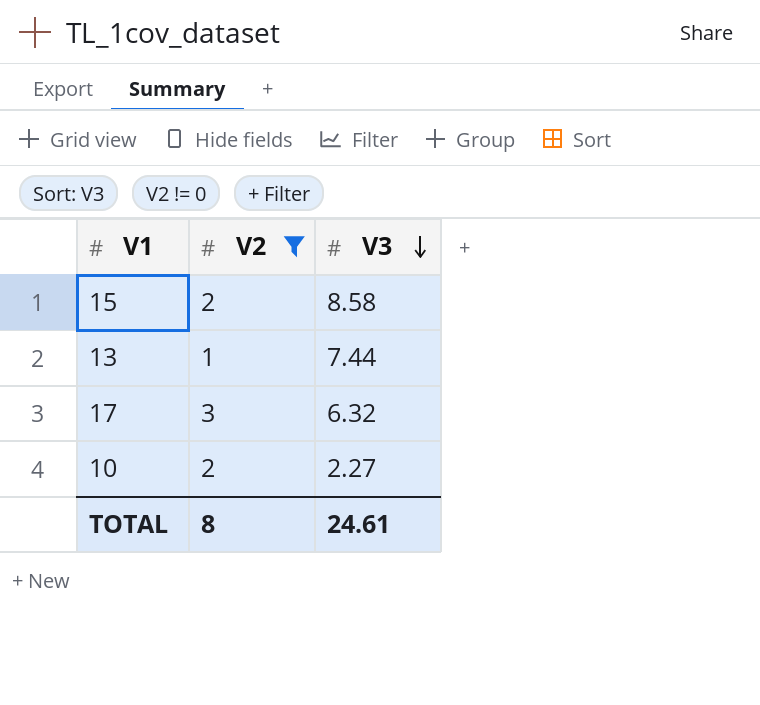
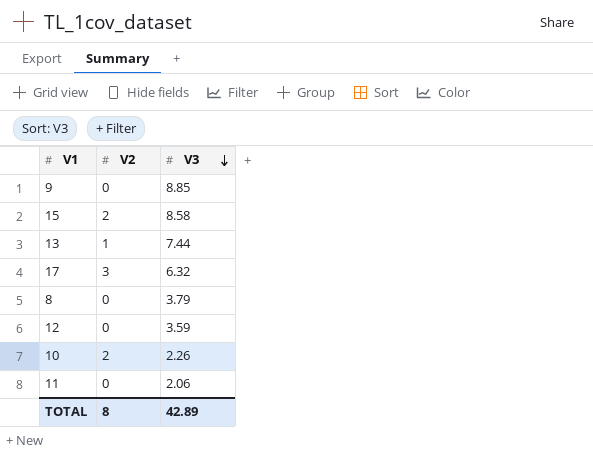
filter: V2 != 0 -> none
10 | V3: 2.27 -> 2.26
TOTAL | V3: 24.61 -> 42.89

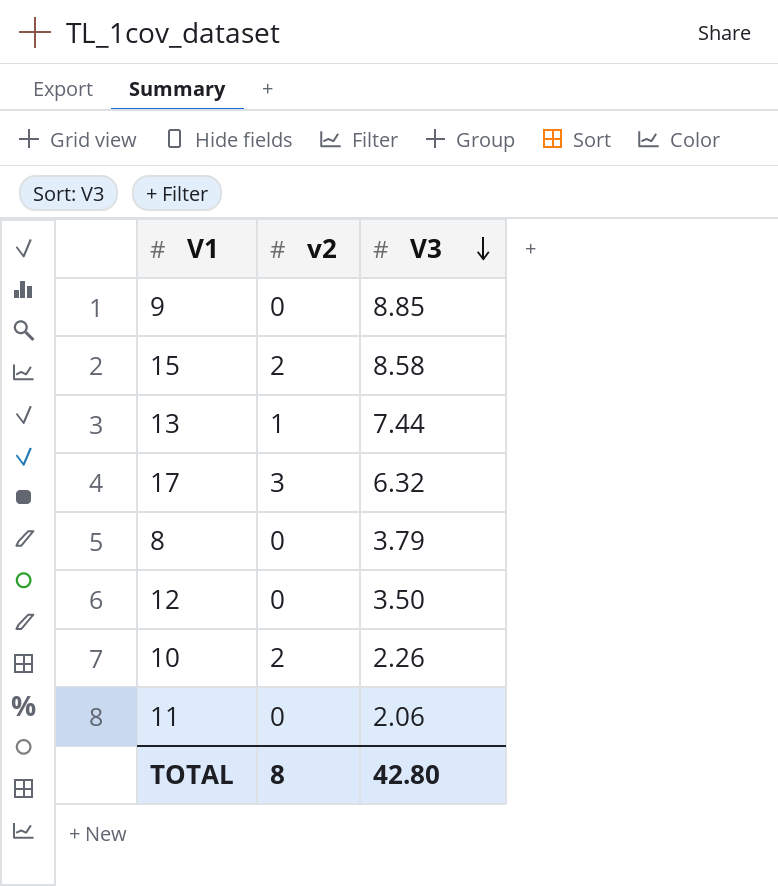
column name: V2 -> v2
12 | V3: 3.59 -> 3.50
TOTAL | V3: 42.89 -> 42.80

